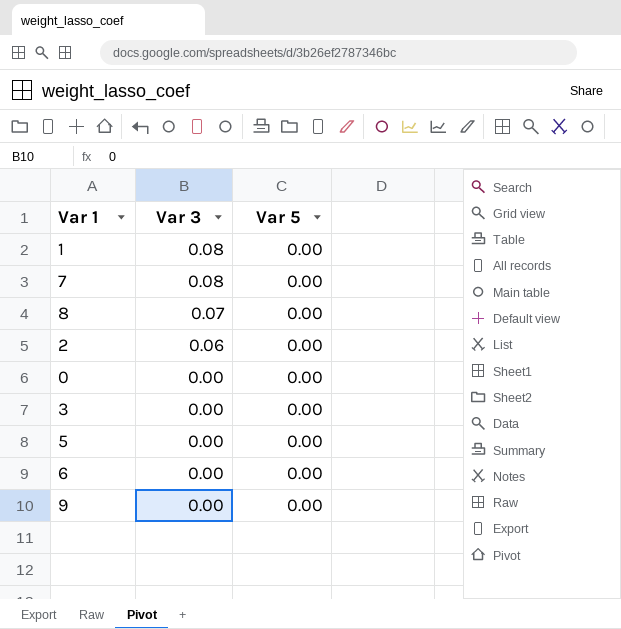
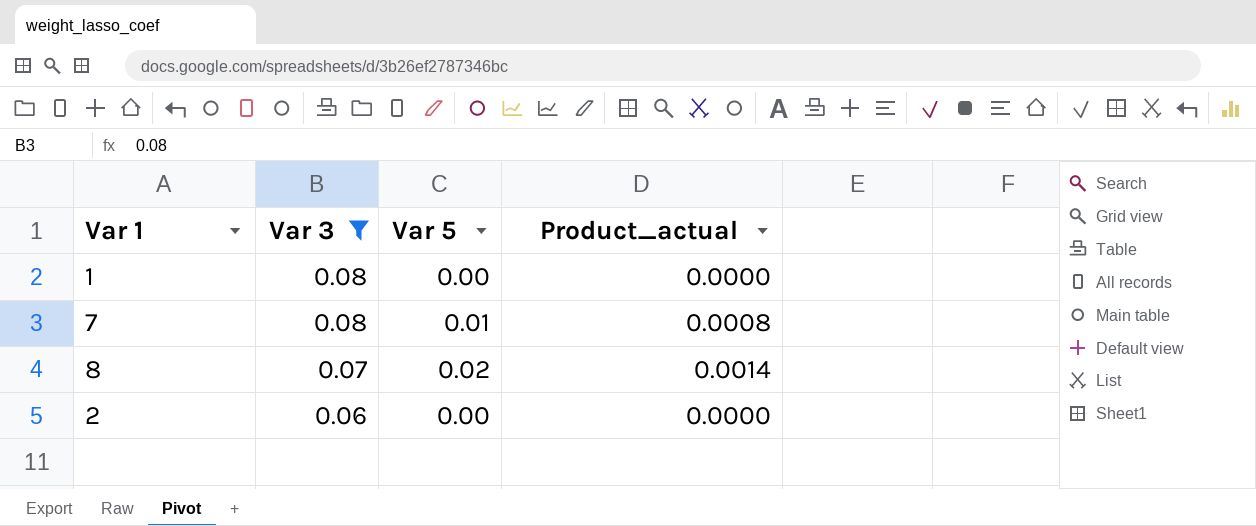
filter: none -> Var 3 != 0.00
column Product_actual | formula: none -> [Var 3] * [Var 5]
7 | Var 5: 0.00 -> 0.01
8 | Var 5: 0.00 -> 0.02

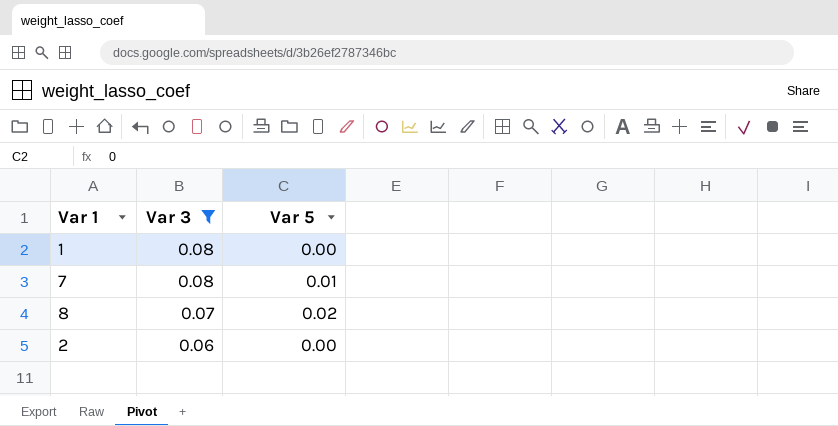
column Product_actual | formula: [Var 3] * [Var 5] -> none

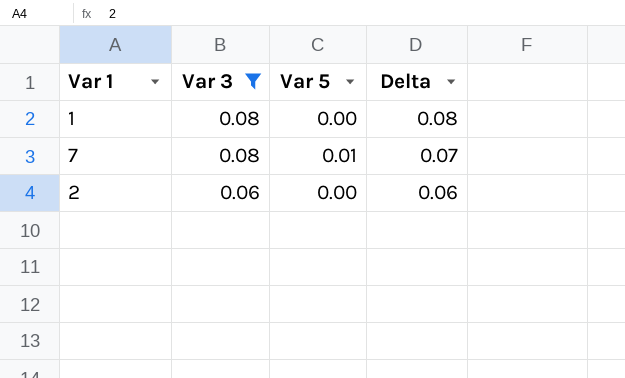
column Delta | formula: none -> [Var 3] - [Var 5]
row 8: 0.07 | 0.02 -> none

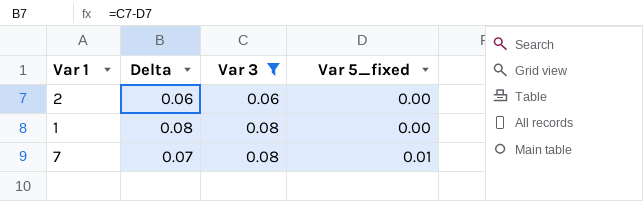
row order: Var 3 descending -> Var 3 ascending
column Delta | position: 4 -> 2
column name: Var 5 -> Var 5_fixed

